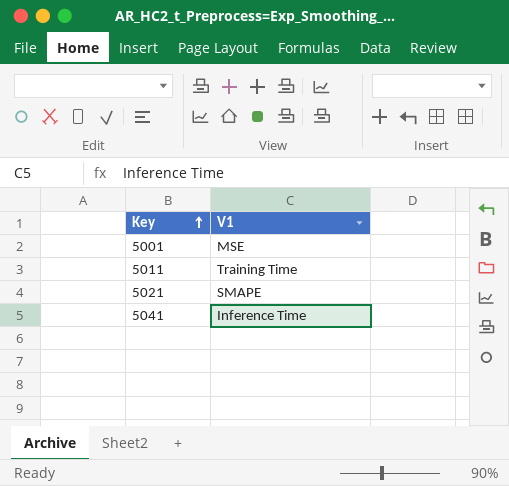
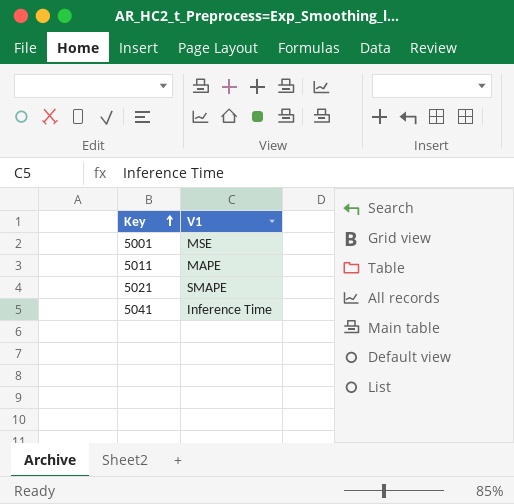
5011 | V1: Training Time -> MAPE

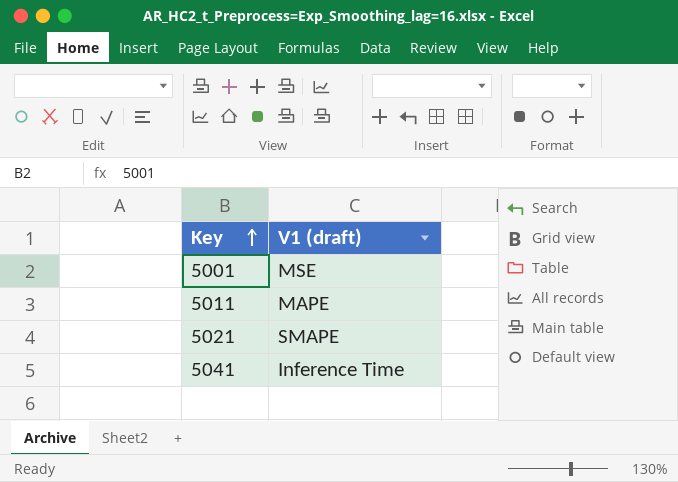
column name: V1 -> V1 (draft)

